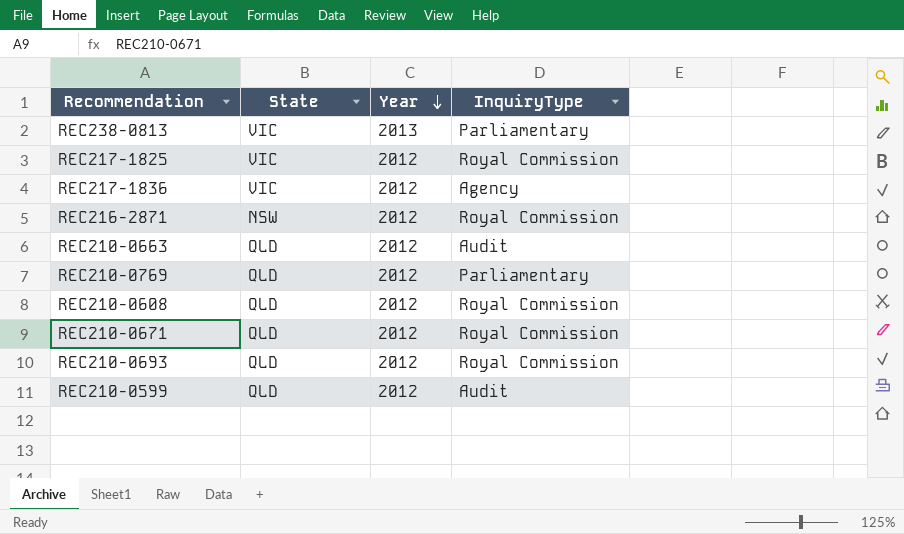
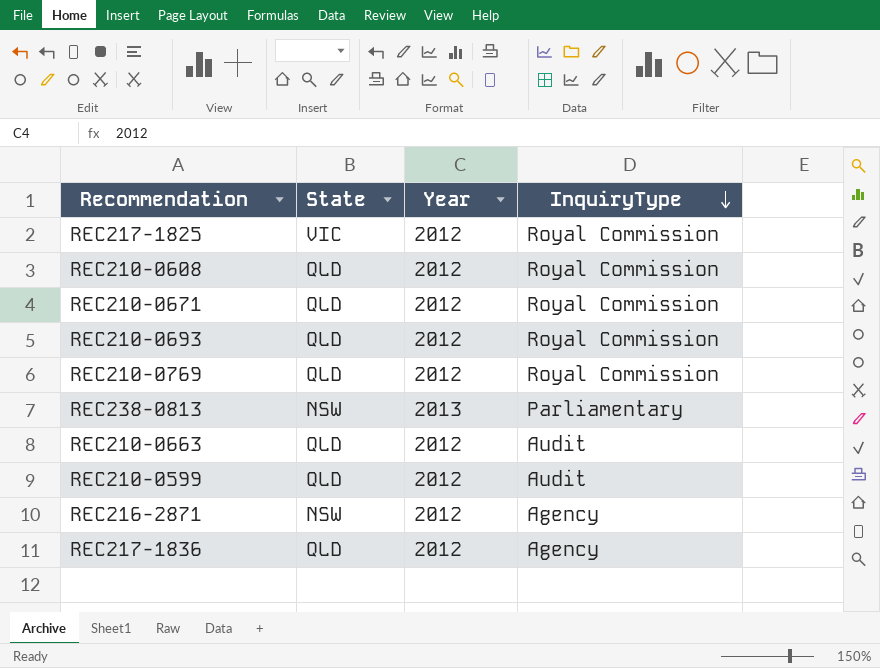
row order: Year descending -> InquiryType descending
REC210-0769 | InquiryType: Parliamentary -> Royal Commission
REC238-0813 | State: VIC -> NSW
REC216-2871 | InquiryType: Royal Commission -> Agency
REC217-1836 | State: VIC -> QLD

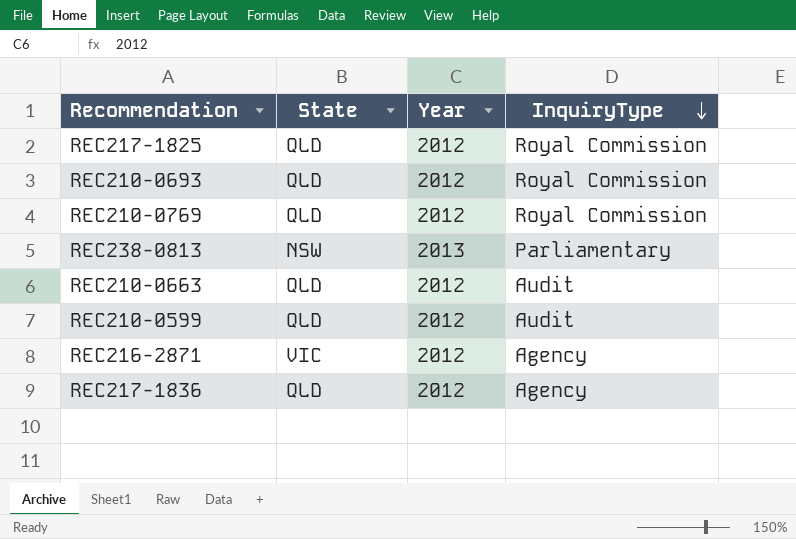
row REC210-0608: QLD | 2012 | Royal Commission -> none
row REC210-0671: QLD | 2012 | Royal Commission -> none
REC217-1825 | State: VIC -> QLD
REC216-2871 | State: NSW -> VIC

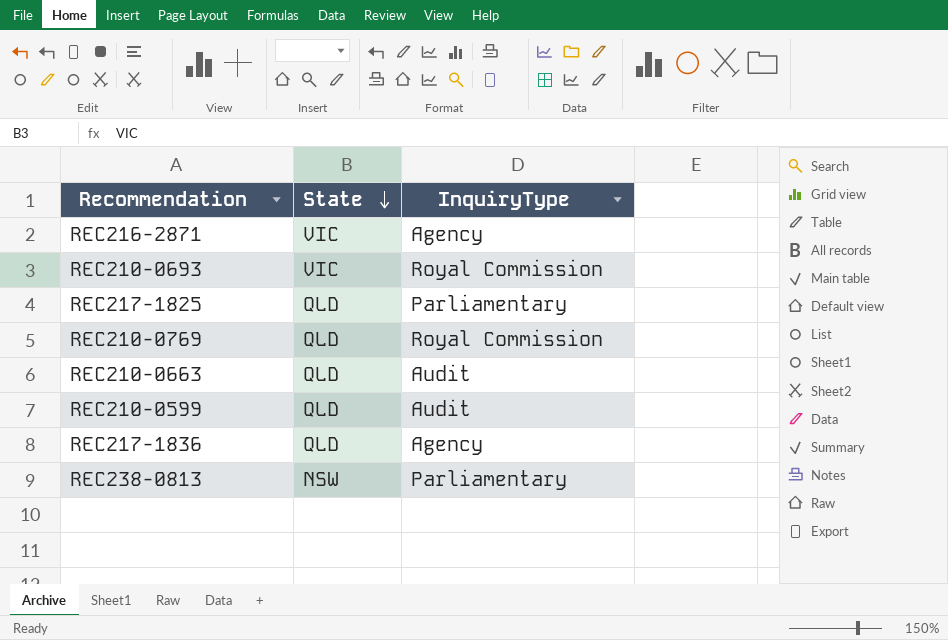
row order: InquiryType descending -> State descending
column Year | position: 3 -> none
REC210-0693 | State: QLD -> VIC
REC217-1825 | InquiryType: Royal Commission -> Parliamentary

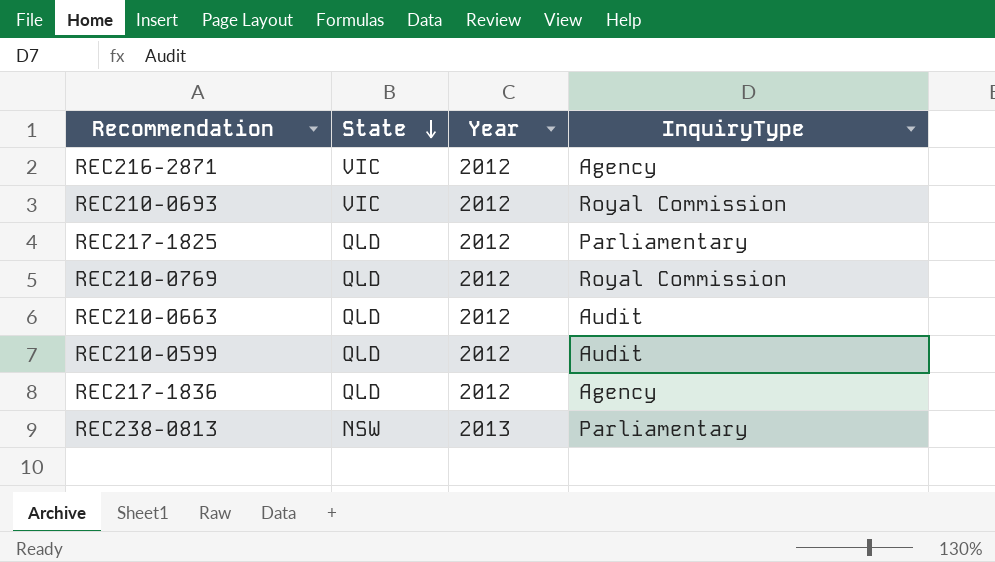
column Year | position: none -> 3

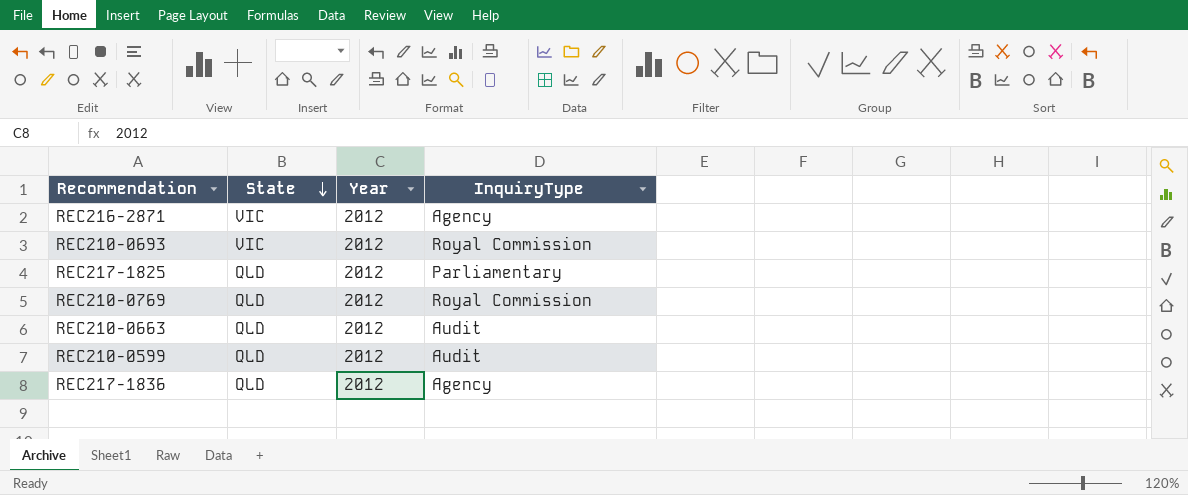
row REC238-0813: NSW | 2013 | Parliamentary -> none

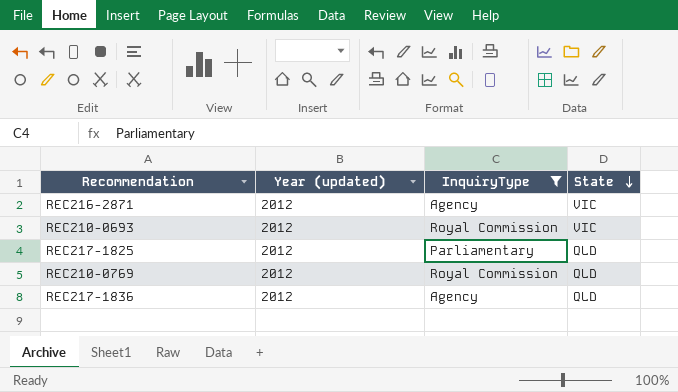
filter: none -> InquiryType != Audit
column name: Year -> Year (updated)
column State | position: 2 -> 4

